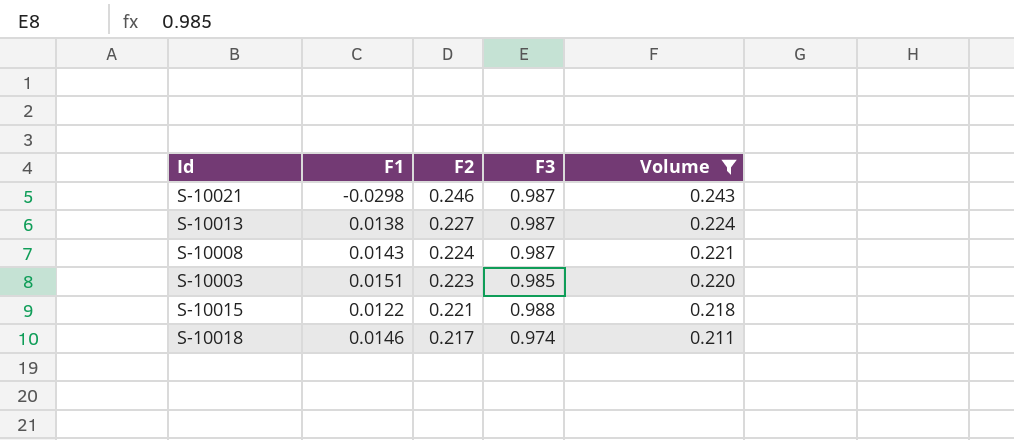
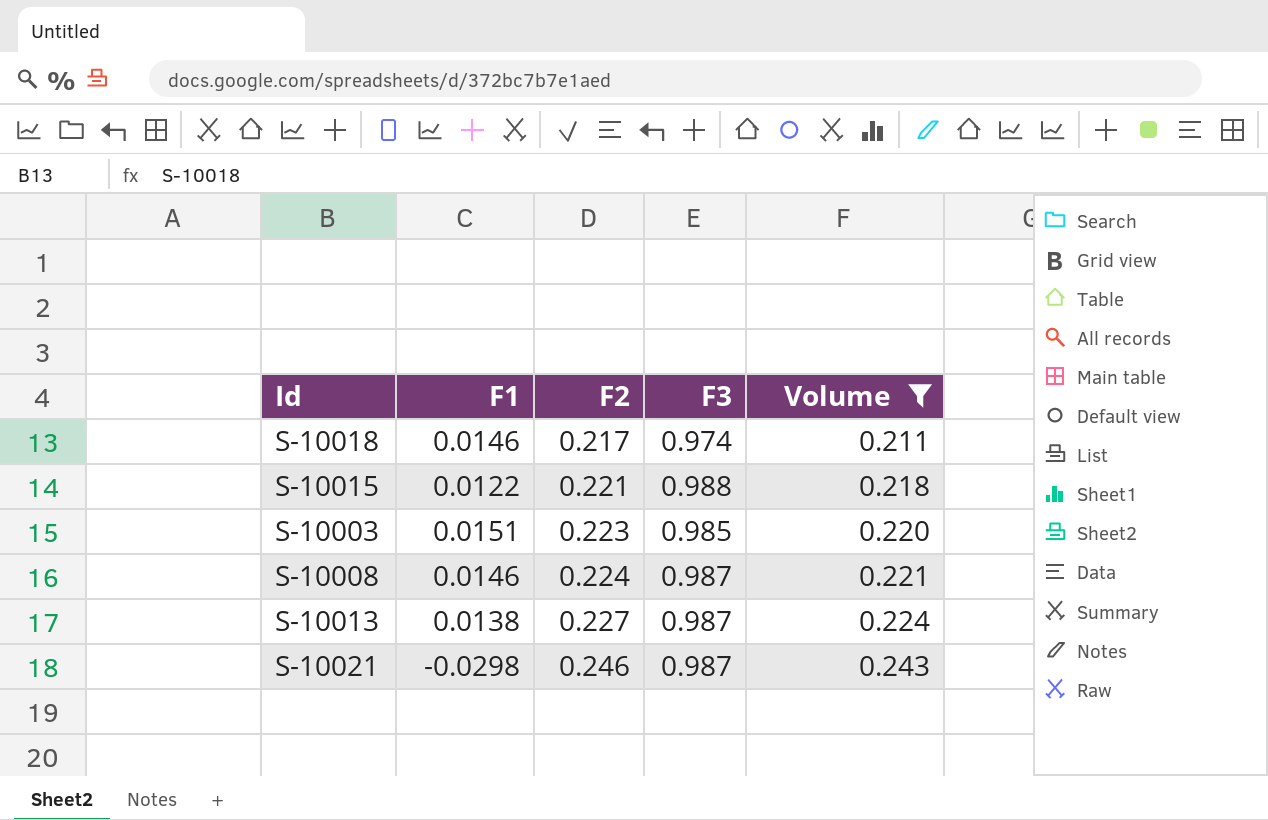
row order: F2 descending -> F2 ascending
S-10008 | F1: 0.0143 -> 0.0146

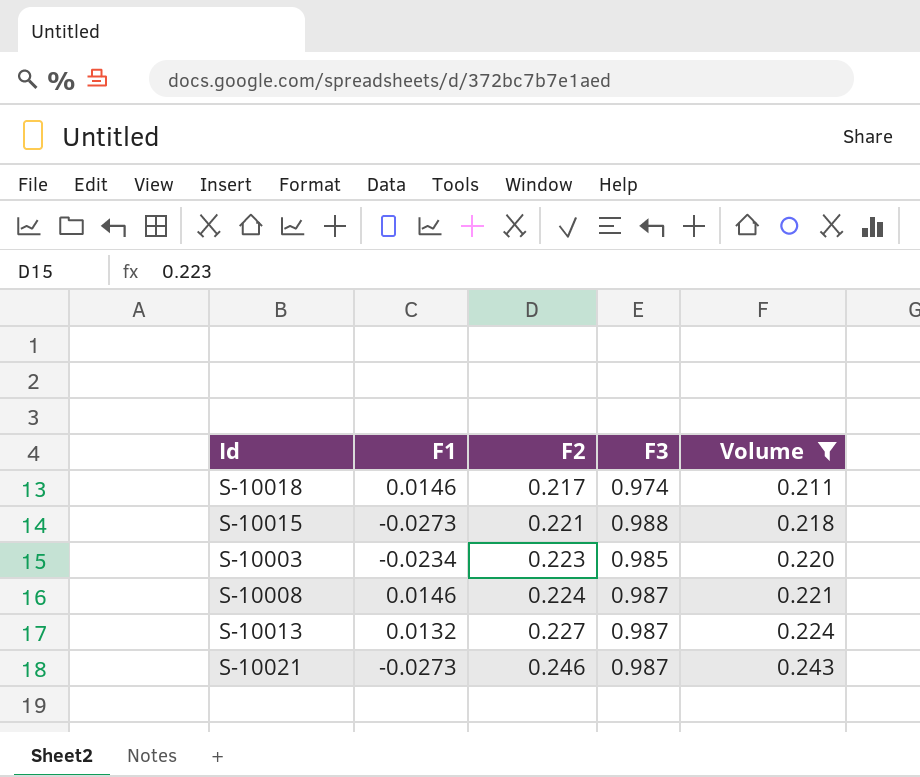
S-10015 | F1: 0.0122 -> -0.0273
S-10003 | F1: 0.0151 -> -0.0234
S-10013 | F1: 0.0138 -> 0.0132
S-10021 | F1: -0.0298 -> -0.0273

